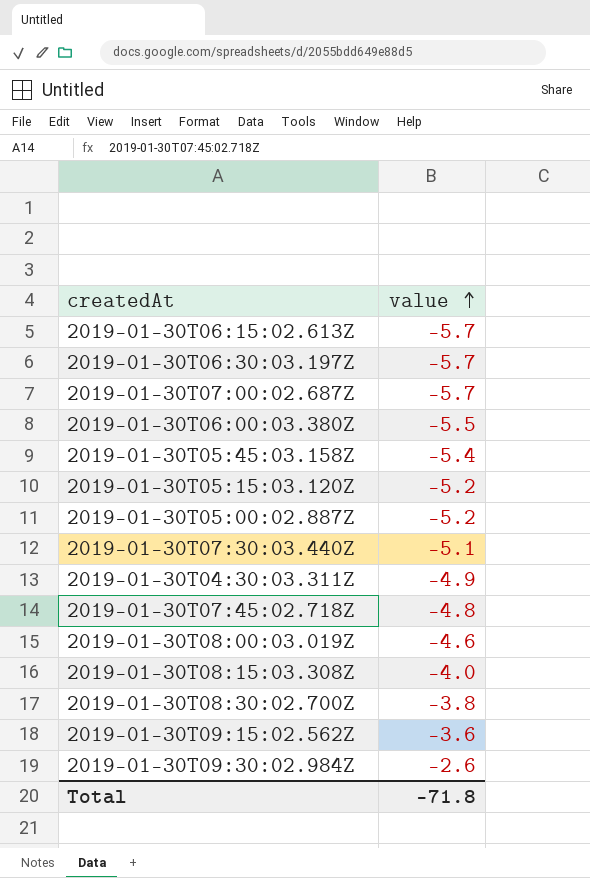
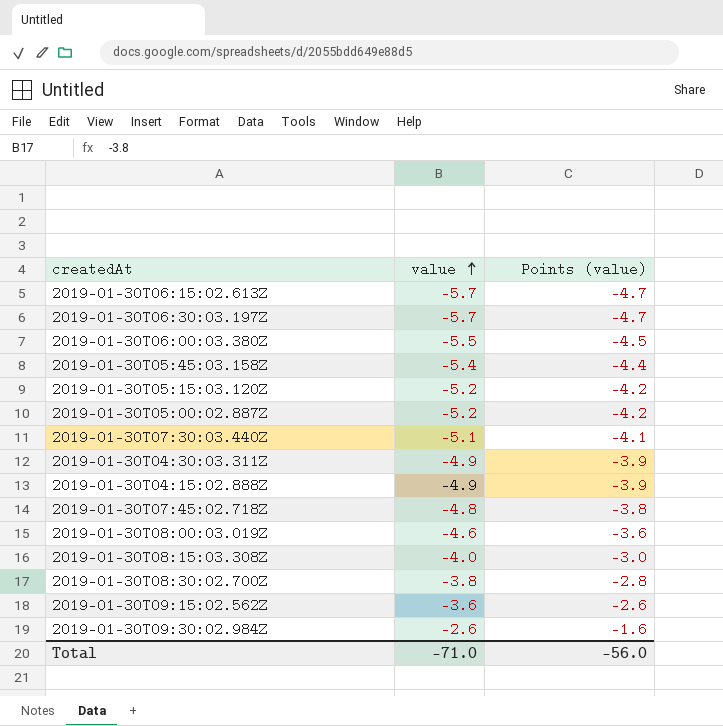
column Points (value) | formula: none -> [value] + 1
row 2019-01-30T07:00:02.687Z: -5.7 -> none
row 2019-01-30T04:15:02.888Z: none -> -4.9 | -3.9
Total | value: -71.8 -> -71.0

